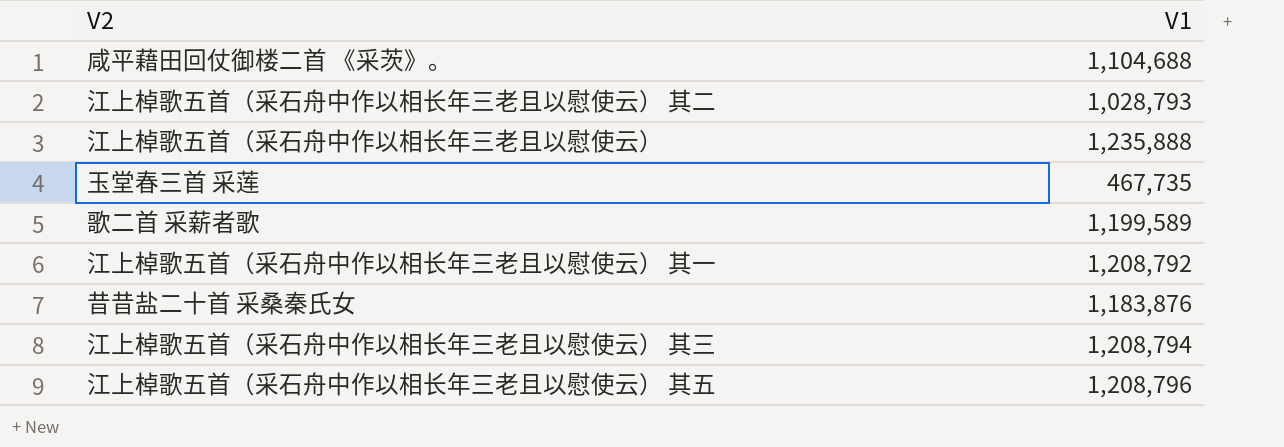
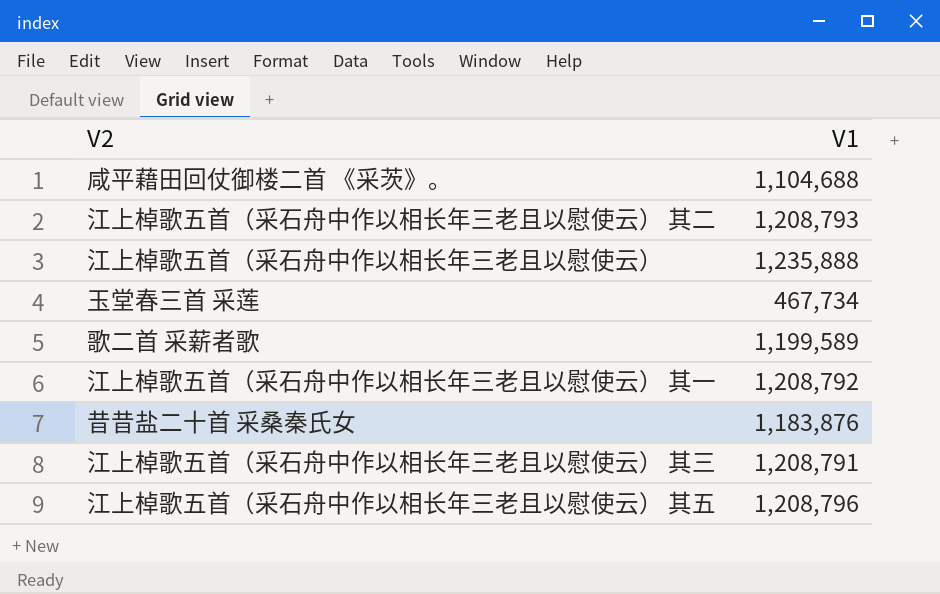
江上棹歌五首（采石舟中作以相长年三老且以慰使云） 其二 | V1: 1,028,793 -> 1,208,793
玉堂春三首 采莲 | V1: 467,735 -> 467,734
江上棹歌五首（采石舟中作以相长年三老且以慰使云） 其三 | V1: 1,208,794 -> 1,208,791

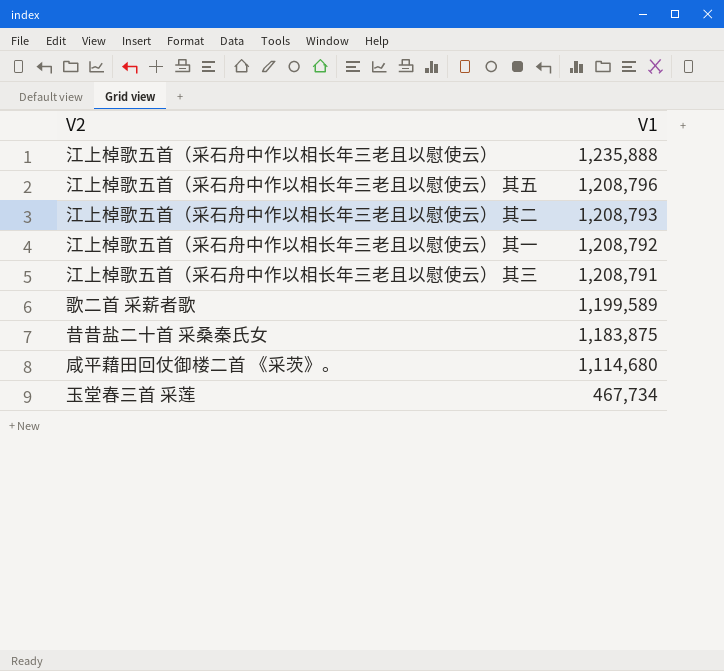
row order: none -> V1 descending
昔昔盐二十首 采桑秦氏女 | V1: 1,183,876 -> 1,183,875
咸平藉田回仗御楼二首 《采茨》。 | V1: 1,104,688 -> 1,114,680

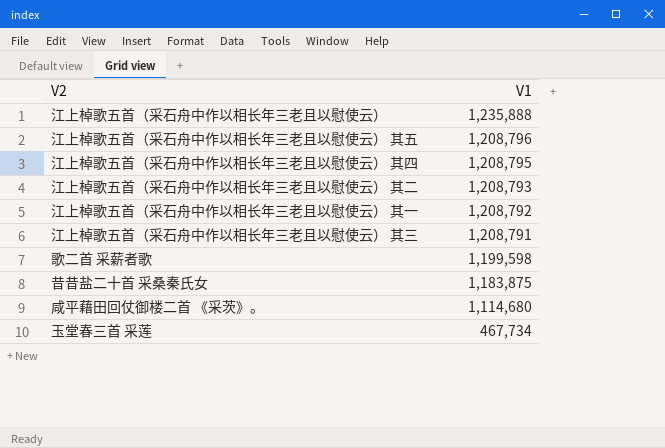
row 江上棹歌五首（采石舟中作以相长年三老且以慰使云） 其四: none -> 1,208,795
歌二首 采薪者歌 | V1: 1,199,589 -> 1,199,598

